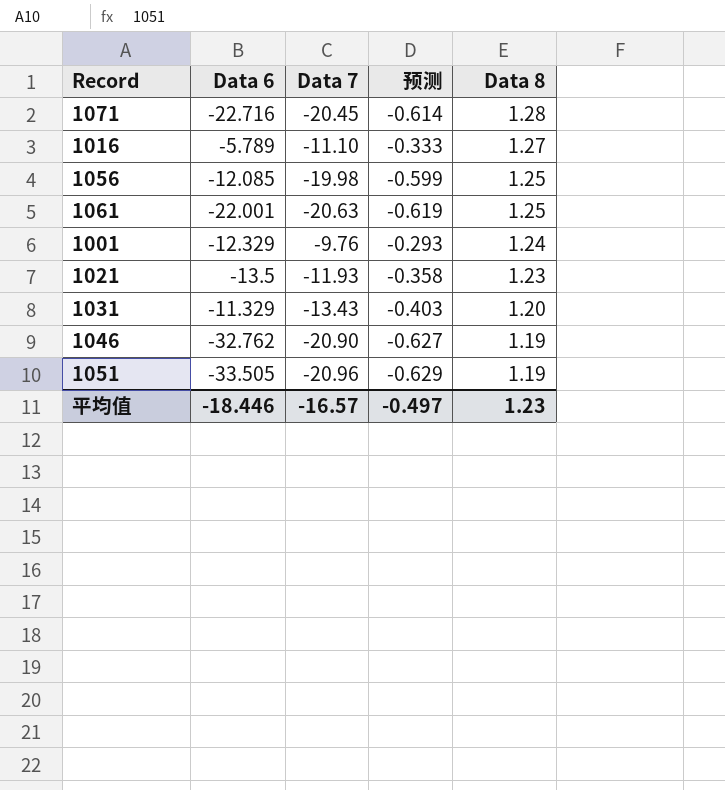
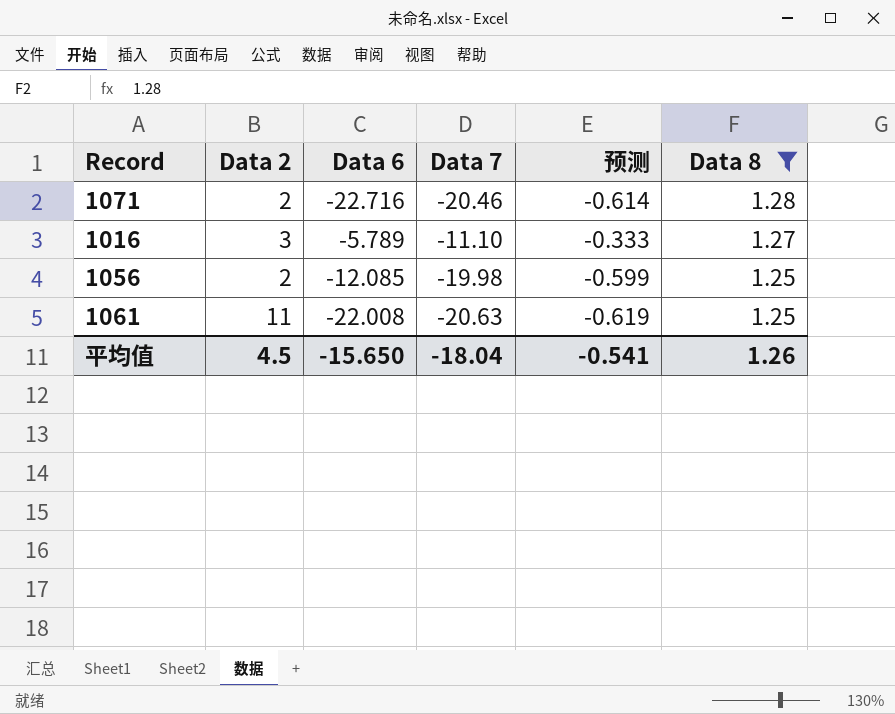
filter: none -> Data 8 >= 1.25
column Data 2 | position: none -> 2
1071 | Data 7: -20.45 -> -20.46
1061 | Data 6: -22.001 -> -22.008
平均值 | Data 6: -18.446 -> -15.650
平均值 | Data 7: -16.57 -> -18.04
平均值 | 预测: -0.497 -> -0.541
平均值 | Data 8: 1.23 -> 1.26

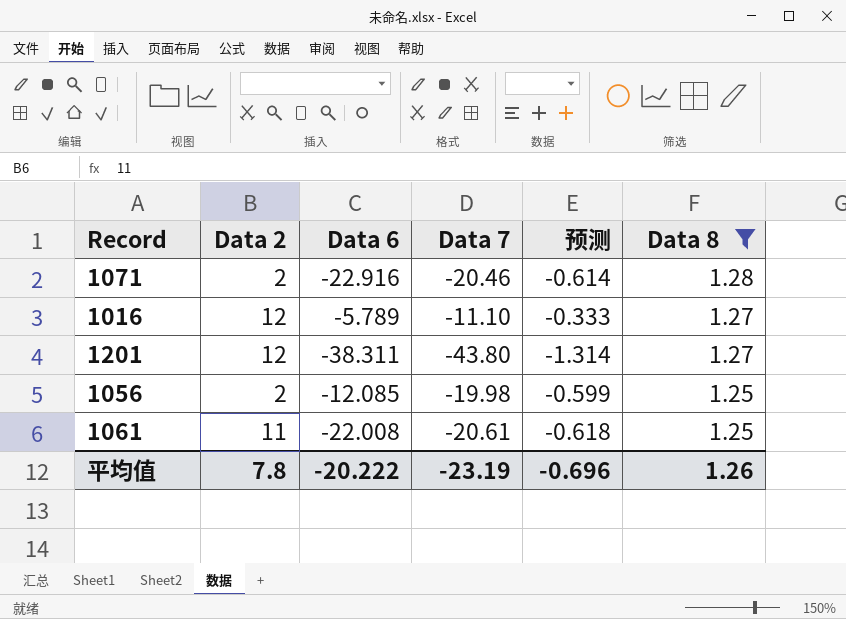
1071 | Data 6: -22.716 -> -22.916
1016 | Data 2: 3 -> 12
row 1201: none -> 12 | -38.311 | -43.80 | -1.314 | 1.27
1061 | Data 7: -20.63 -> -20.61
1061 | 预测: -0.619 -> -0.618
平均值 | Data 2: 4.5 -> 7.8
平均值 | Data 6: -15.650 -> -20.222
平均值 | Data 7: -18.04 -> -23.19
平均值 | 预测: -0.541 -> -0.696

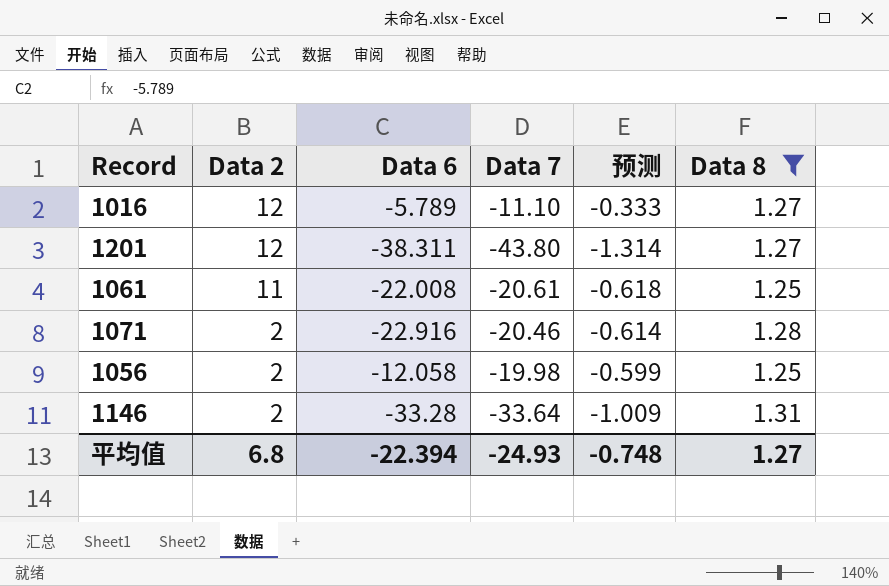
row order: Data 8 descending -> Data 2 descending
1056 | Data 6: -12.085 -> -12.058
row 1146: none -> 2 | -33.28 | -33.64 | -1.009 | 1.31
平均值 | Data 2: 7.8 -> 6.8
平均值 | Data 6: -20.222 -> -22.394
平均值 | Data 7: -23.19 -> -24.93
平均值 | 预测: -0.696 -> -0.748
平均值 | Data 8: 1.26 -> 1.27

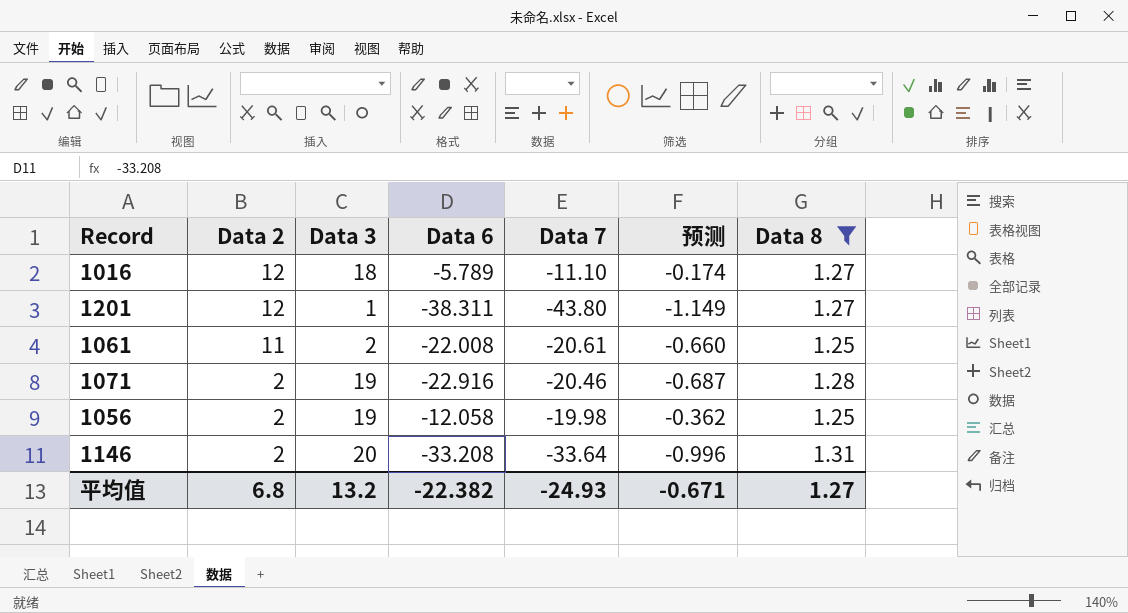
column Data 3 | position: none -> 3
column 预测 | formula: [Data 7] * 0.03 -> [Data 6] * 0.03
1146 | Data 6: -33.28 -> -33.208
平均值 | Data 6: -22.394 -> -22.382
平均值 | 预测: -0.748 -> -0.671

